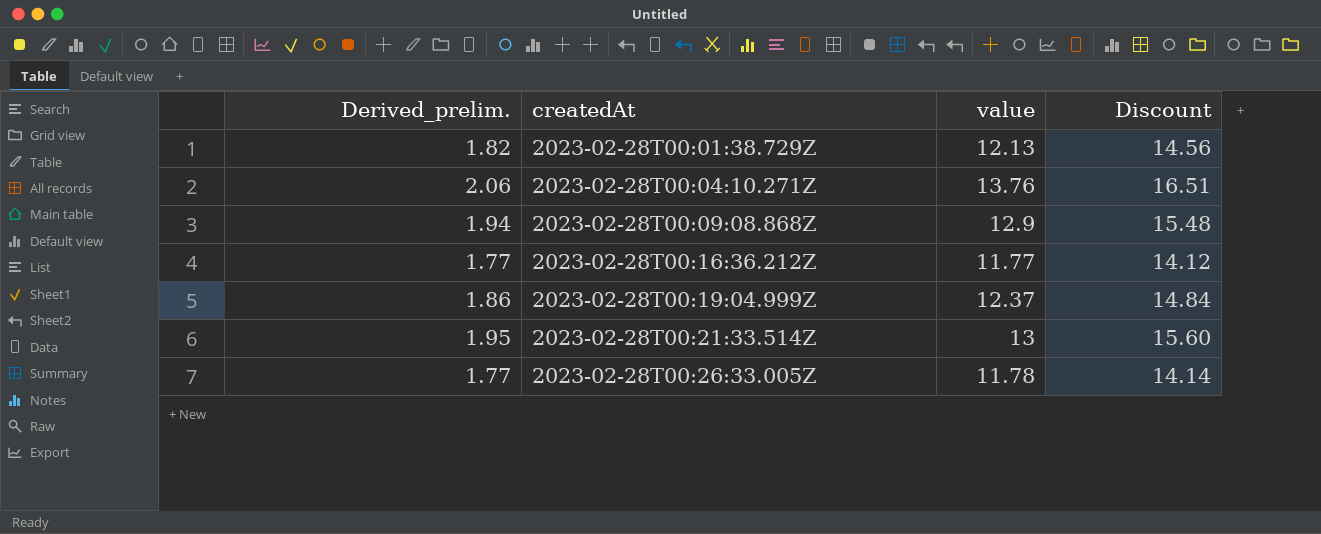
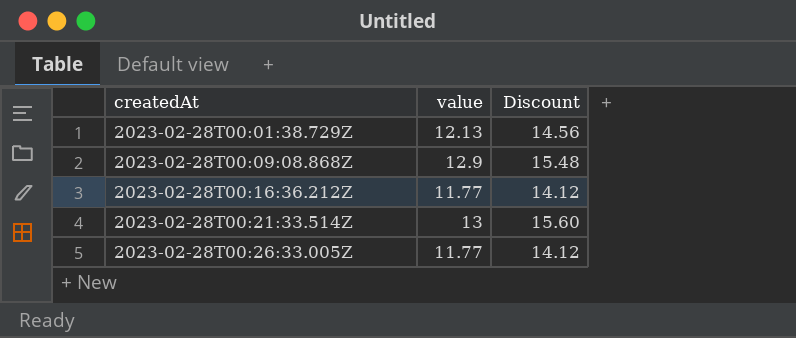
column Derived_prelim. | formula: [value] * 0.15 -> none
row 2023-02-28T00:04:10.271Z: 2.06 | 13.76 | 16.51 -> none
row 2023-02-28T00:19:04.999Z: 1.86 | 12.37 | 14.84 -> none
2023-02-28T00:26:33.005Z | value: 11.78 -> 11.77
2023-02-28T00:26:33.005Z | Discount: 14.14 -> 14.12

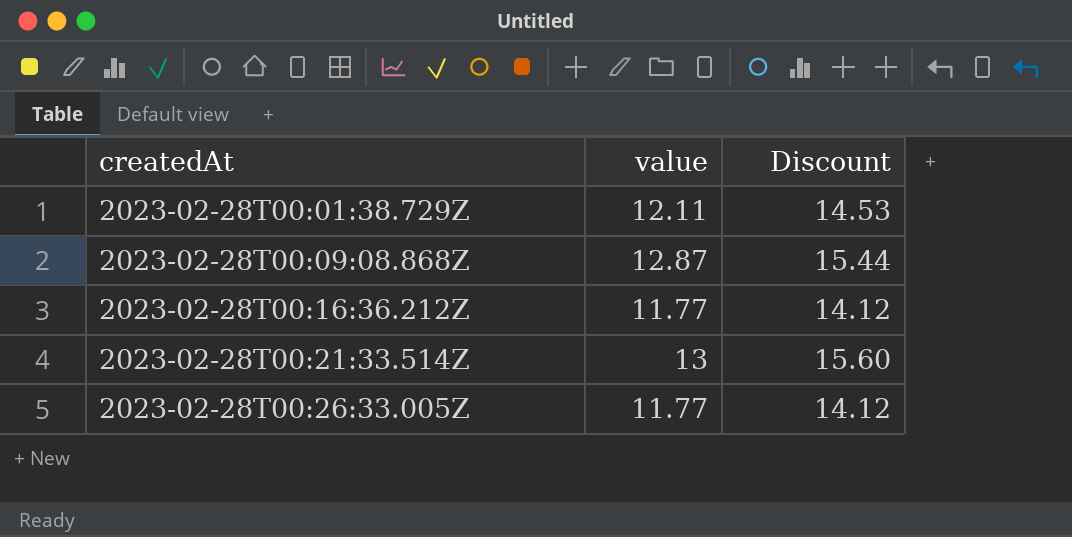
2023-02-28T00:01:38.729Z | value: 12.13 -> 12.11
2023-02-28T00:01:38.729Z | Discount: 14.56 -> 14.53
2023-02-28T00:09:08.868Z | value: 12.9 -> 12.87
2023-02-28T00:09:08.868Z | Discount: 15.48 -> 15.44

